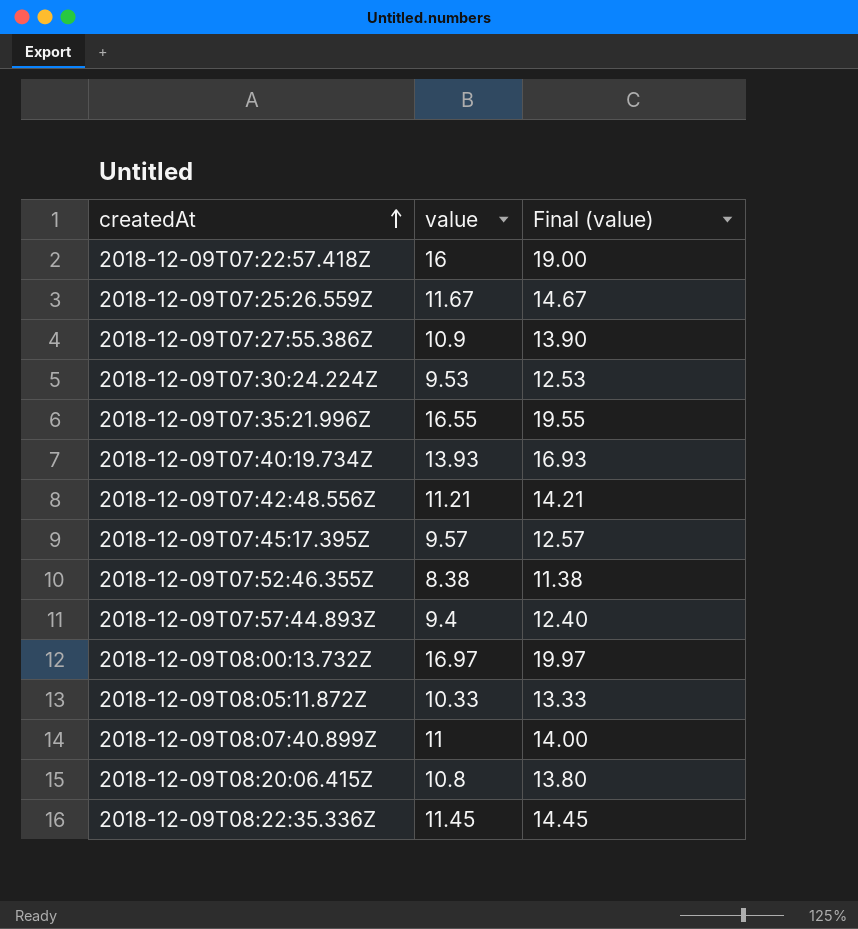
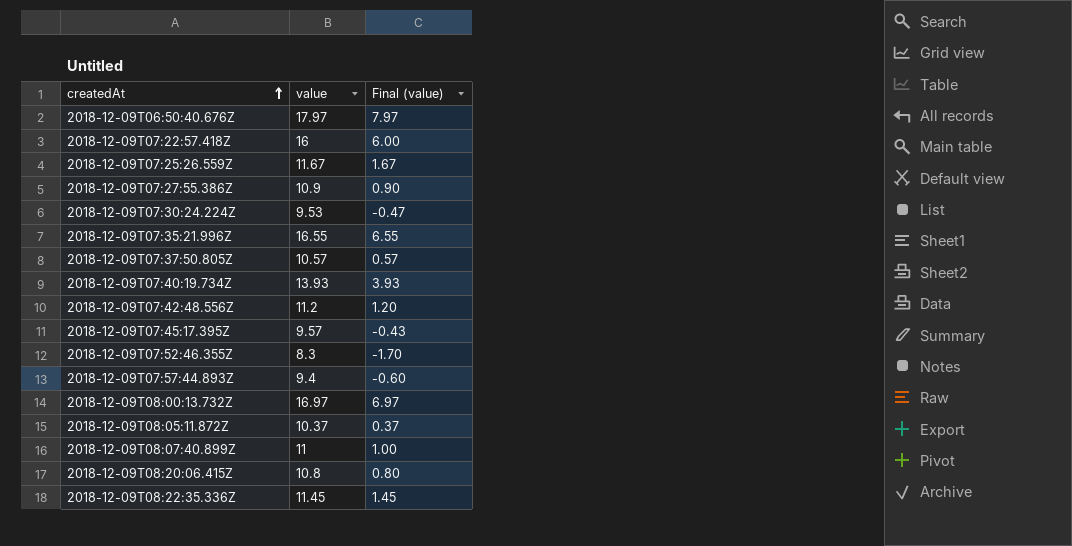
column Final (value) | formula: [value] + 3 -> [value] - 10
row 2018-12-09T06:50:40.676Z: none -> 17.97 | 7.97
row 2018-12-09T07:37:50.805Z: none -> 10.57 | 0.57
2018-12-09T07:42:48.556Z | value: 11.21 -> 11.2
2018-12-09T07:52:46.355Z | value: 8.38 -> 8.3
2018-12-09T08:05:11.872Z | value: 10.33 -> 10.37

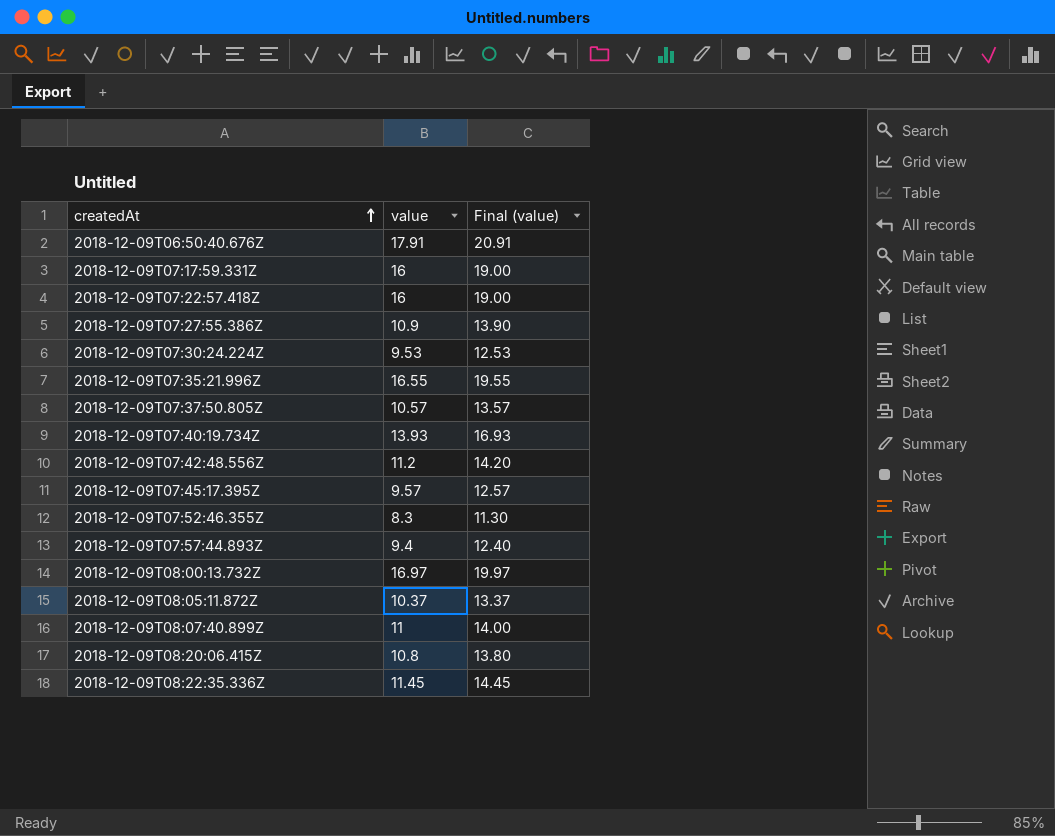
column Final (value) | formula: [value] - 10 -> [value] + 3
row 2018-12-09T07:25:26.559Z: 11.67 | 1.67 -> none
2018-12-09T06:50:40.676Z | value: 17.97 -> 17.91
row 2018-12-09T07:17:59.331Z: none -> 16 | 19.00

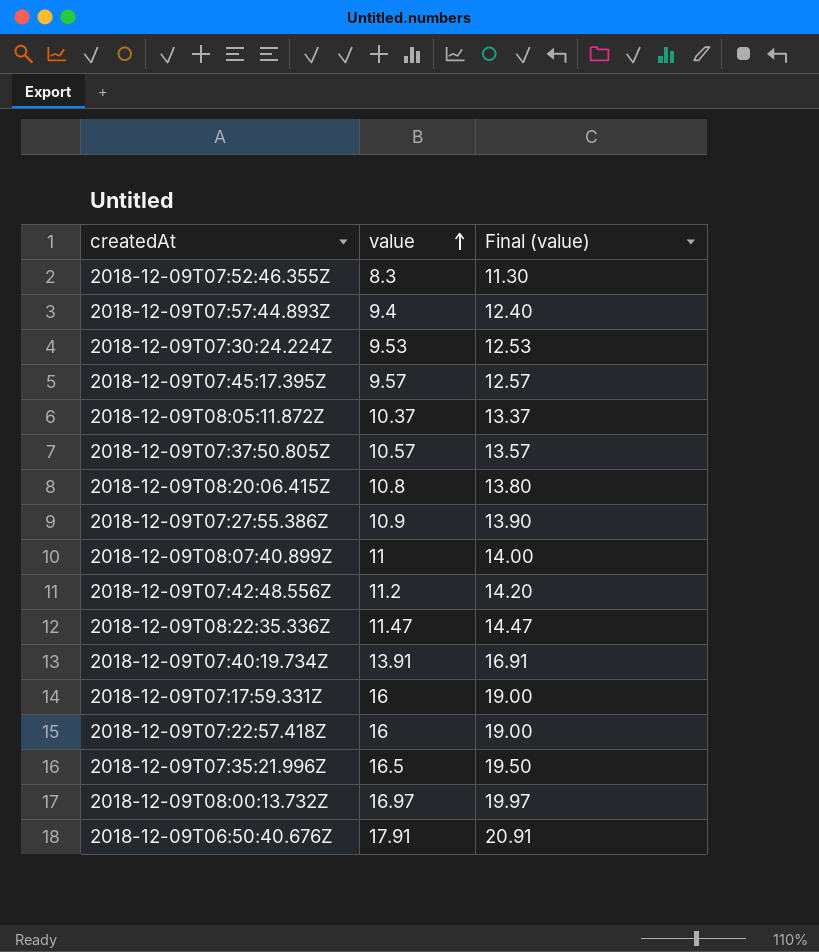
row order: createdAt ascending -> value ascending
2018-12-09T08:22:35.336Z | value: 11.45 -> 11.47
2018-12-09T08:22:35.336Z | Final (value): 14.45 -> 14.47
2018-12-09T07:40:19.734Z | value: 13.93 -> 13.91
2018-12-09T07:40:19.734Z | Final (value): 16.93 -> 16.91
2018-12-09T07:35:21.996Z | value: 16.55 -> 16.5
2018-12-09T07:35:21.996Z | Final (value): 19.55 -> 19.50

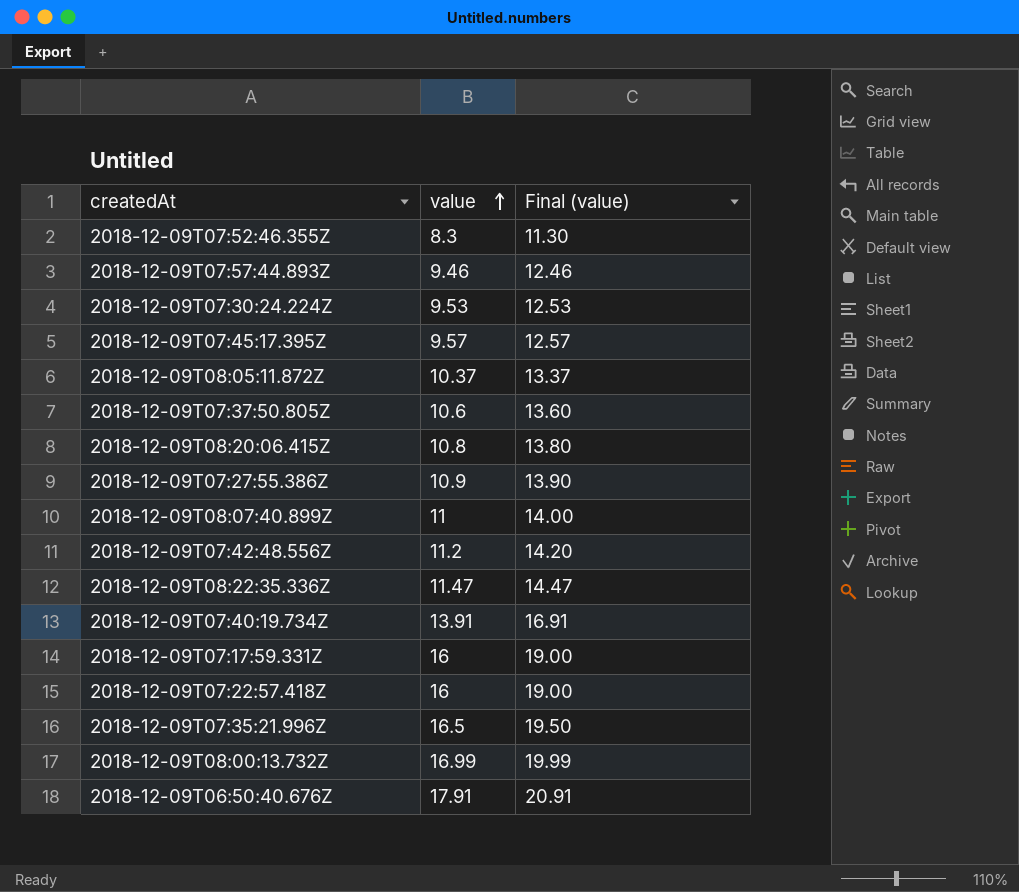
2018-12-09T07:57:44.893Z | value: 9.4 -> 9.46
2018-12-09T07:57:44.893Z | Final (value): 12.40 -> 12.46
2018-12-09T07:37:50.805Z | value: 10.57 -> 10.6
2018-12-09T07:37:50.805Z | Final (value): 13.57 -> 13.60
2018-12-09T08:00:13.732Z | value: 16.97 -> 16.99
2018-12-09T08:00:13.732Z | Final (value): 19.97 -> 19.99

